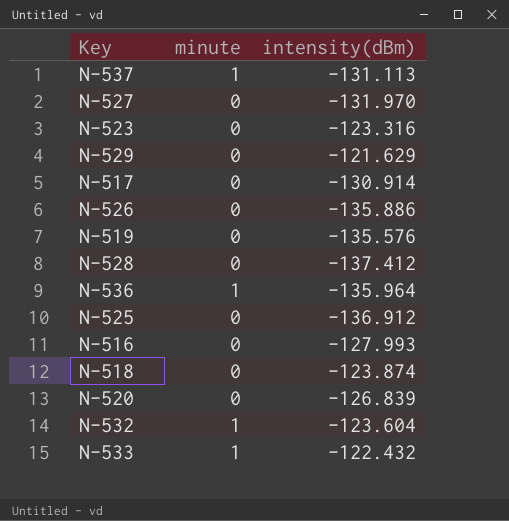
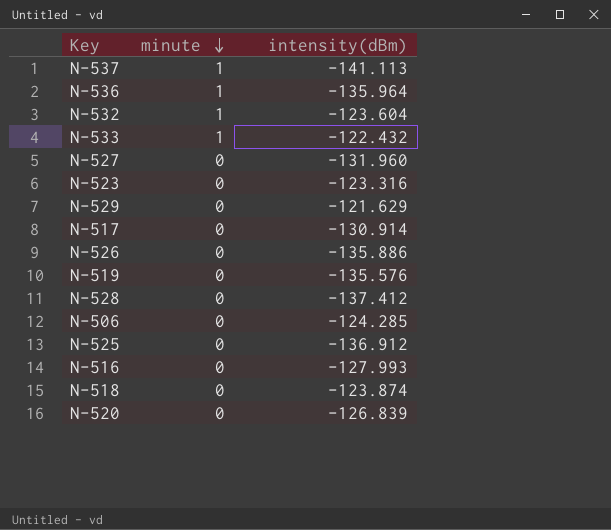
row order: none -> minute descending
N-537 | intensity(dBm): -131.113 -> -141.113
N-527 | intensity(dBm): -131.970 -> -131.960
row N-506: none -> 0 | -124.285

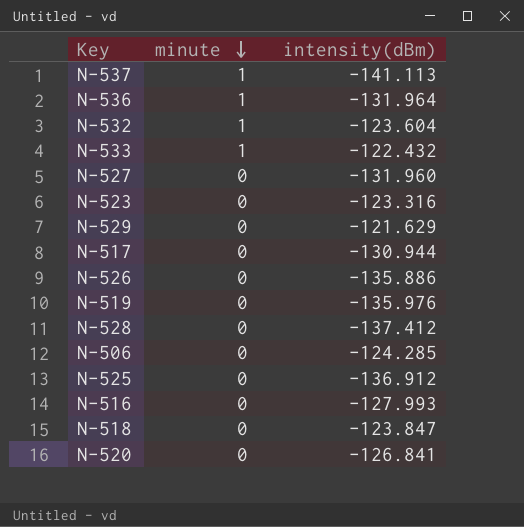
N-536 | intensity(dBm): -135.964 -> -131.964
N-517 | intensity(dBm): -130.914 -> -130.944
N-519 | intensity(dBm): -135.576 -> -135.976
N-518 | intensity(dBm): -123.874 -> -123.847
N-520 | intensity(dBm): -126.839 -> -126.841

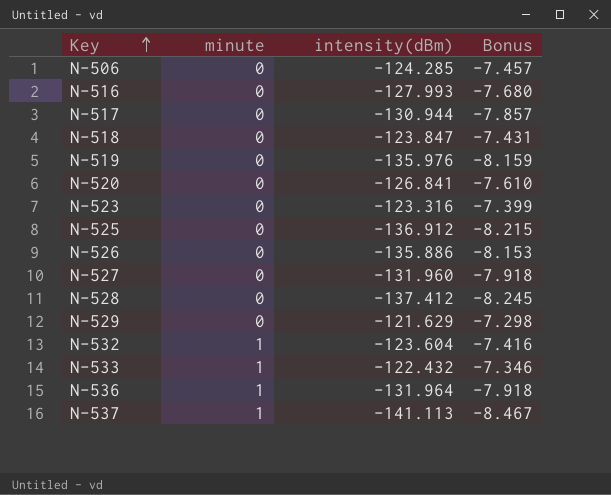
row order: minute descending -> Key ascending
column Bonus | formula: none -> [intensity(dBm)] * 0.06

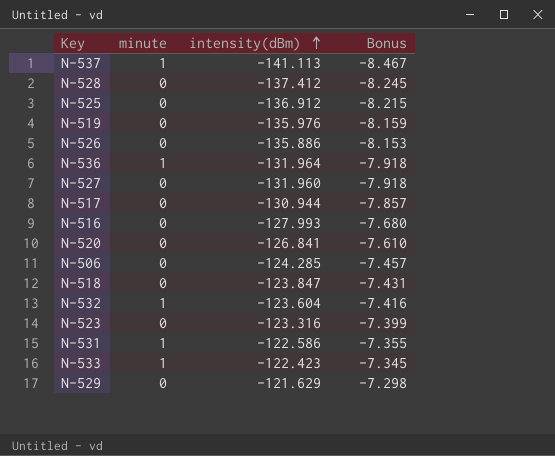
row order: Key ascending -> intensity(dBm) ascending
row N-531: none -> 1 | -122.586 | -7.355
N-533 | intensity(dBm): -122.432 -> -122.423
N-533 | Bonus: -7.346 -> -7.345

